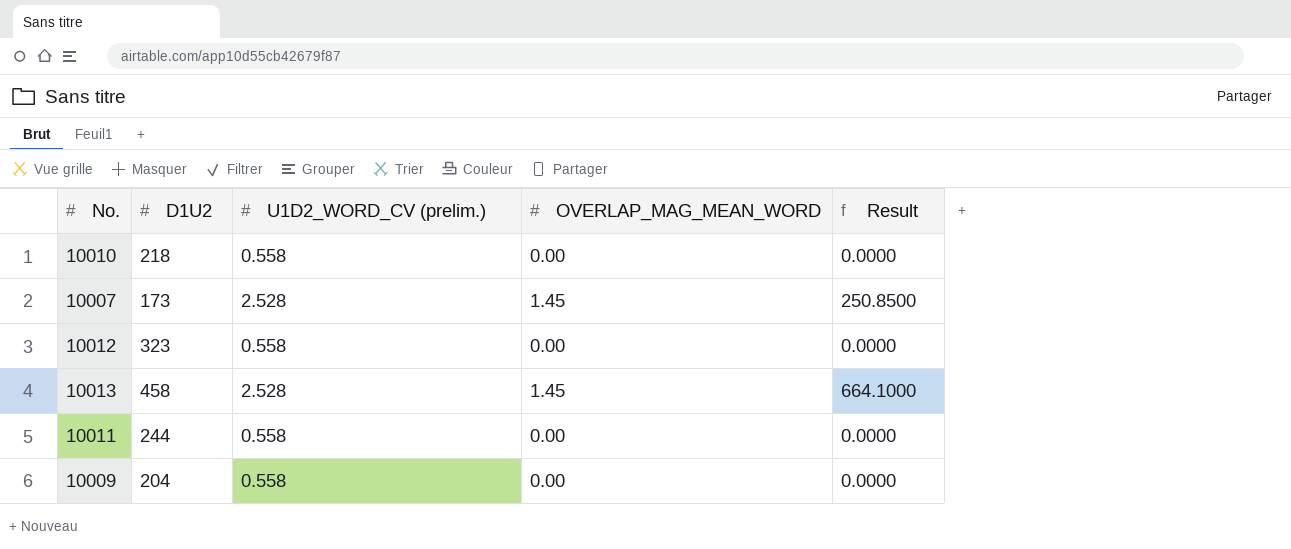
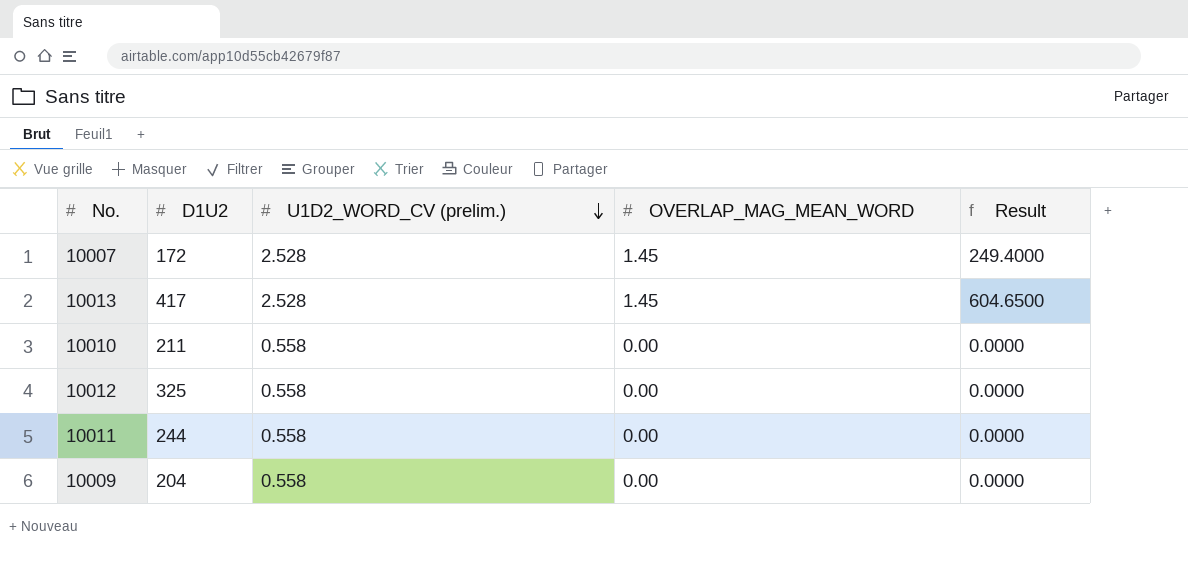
row order: none -> U1D2_WORD_CV (prelim.) descending
10007 | D1U2: 173 -> 172
10007 | Result: 250.8500 -> 249.4000
10013 | D1U2: 458 -> 417
10013 | Result: 664.1000 -> 604.6500
10010 | D1U2: 218 -> 211
10012 | D1U2: 323 -> 325

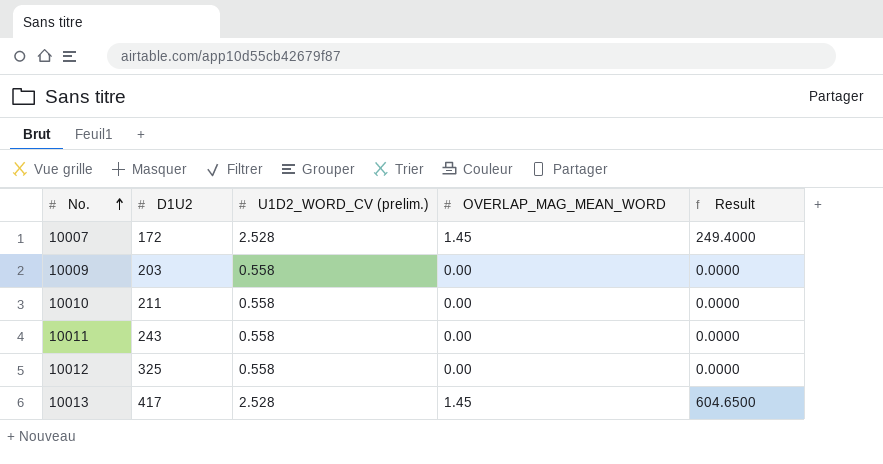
row order: U1D2_WORD_CV (prelim.) descending -> No. ascending
10009 | D1U2: 204 -> 203
10011 | D1U2: 244 -> 243

